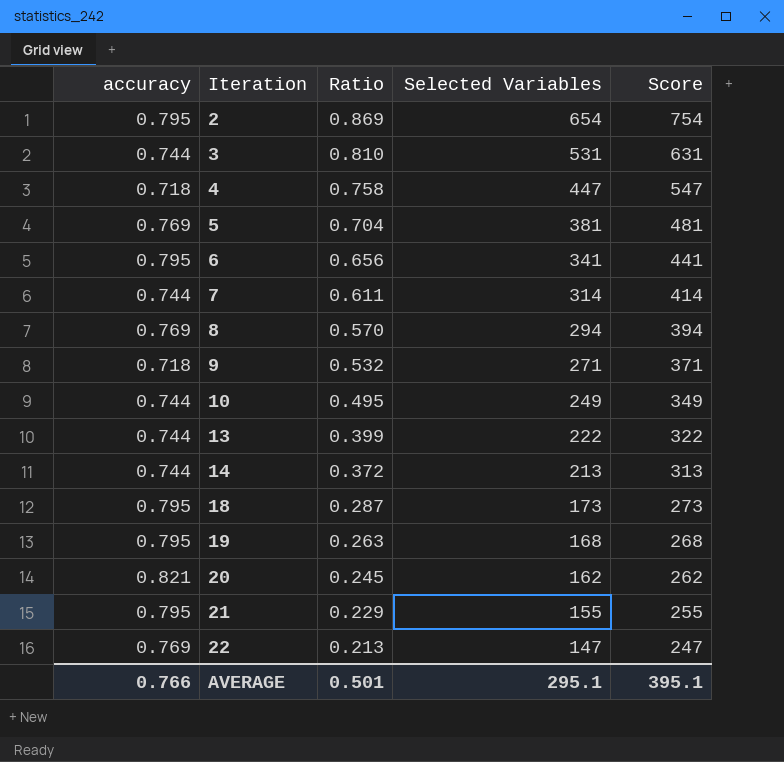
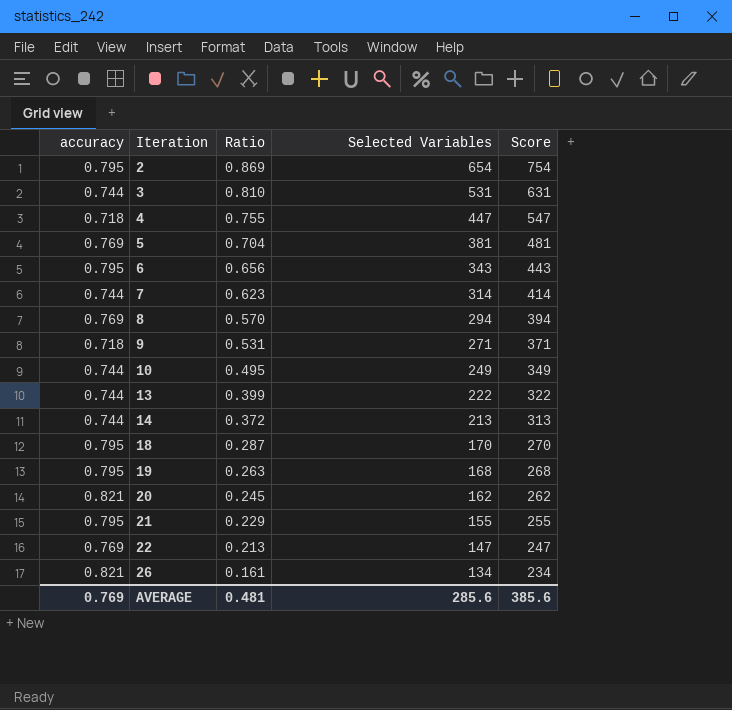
4 | Ratio: 0.758 -> 0.755
6 | Selected Variables: 341 -> 343
6 | Score: 441 -> 443
7 | Ratio: 0.611 -> 0.623
9 | Ratio: 0.532 -> 0.531
18 | Selected Variables: 173 -> 170
18 | Score: 273 -> 270
row 26: none -> 0.821 | 0.161 | 134 | 234
AVERAGE | accuracy: 0.766 -> 0.769
AVERAGE | Ratio: 0.501 -> 0.481
AVERAGE | Selected Variables: 295.1 -> 285.6
AVERAGE | Score: 395.1 -> 385.6

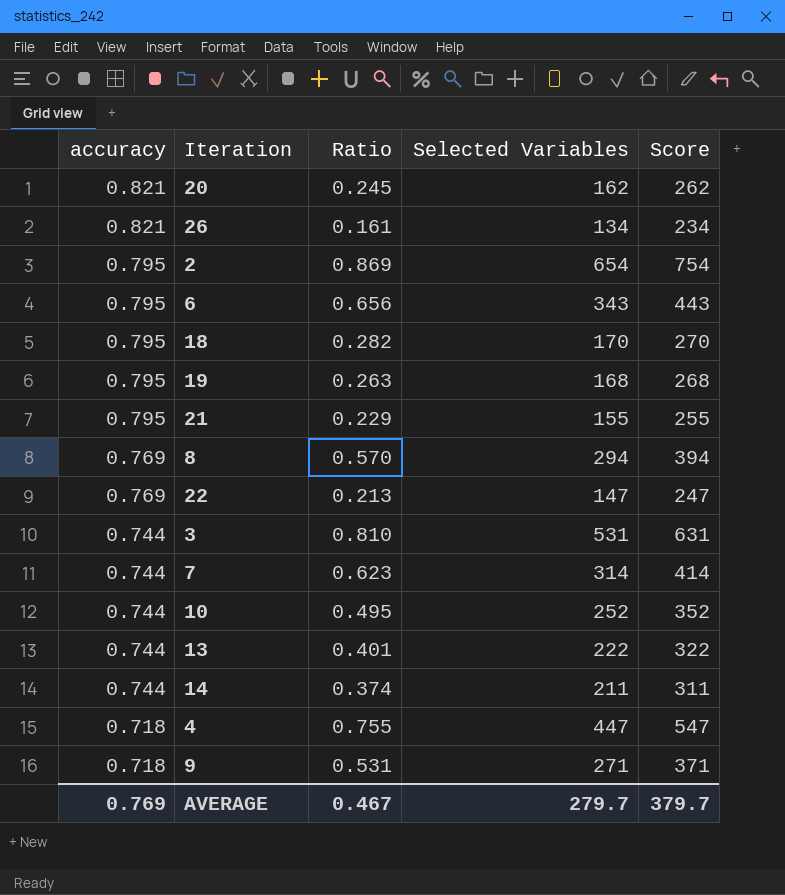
row order: Iteration ascending -> accuracy descending
row 5: 0.769 | 0.704 | 381 | 481 -> none
18 | Ratio: 0.287 -> 0.282
10 | Selected Variables: 249 -> 252
10 | Score: 349 -> 352
13 | Ratio: 0.399 -> 0.401
14 | Ratio: 0.372 -> 0.374
14 | Selected Variables: 213 -> 211
14 | Score: 313 -> 311
AVERAGE | Ratio: 0.481 -> 0.467
AVERAGE | Selected Variables: 285.6 -> 279.7
AVERAGE | Score: 385.6 -> 379.7

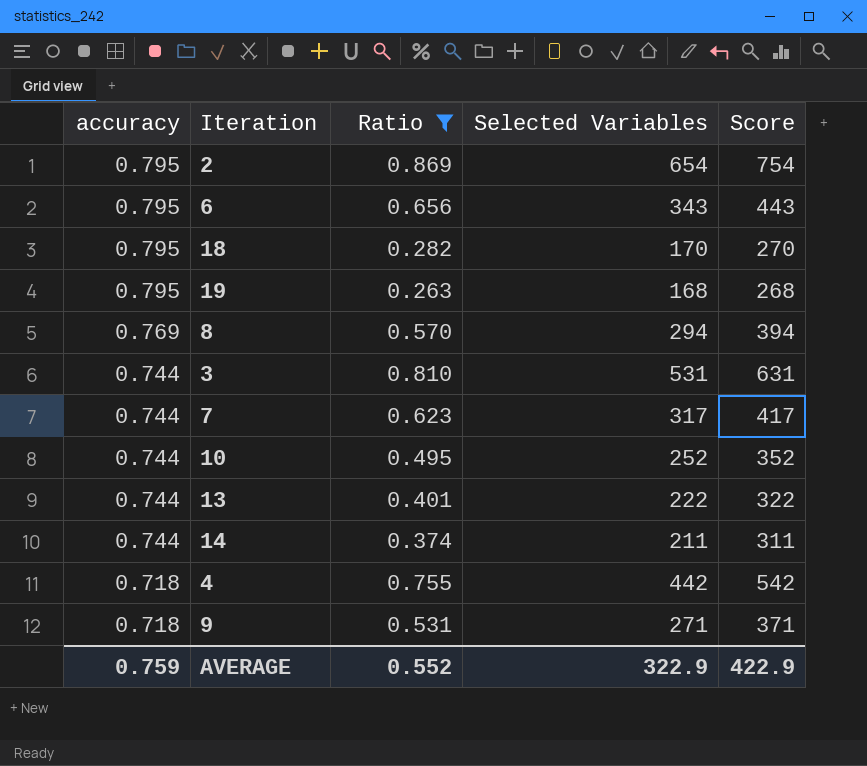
filter: none -> Ratio >= 0.263
7 | Selected Variables: 314 -> 317
7 | Score: 414 -> 417
4 | Selected Variables: 447 -> 442
4 | Score: 547 -> 542
AVERAGE | accuracy: 0.769 -> 0.759
AVERAGE | Ratio: 0.467 -> 0.552
AVERAGE | Selected Variables: 279.7 -> 322.9
AVERAGE | Score: 379.7 -> 422.9

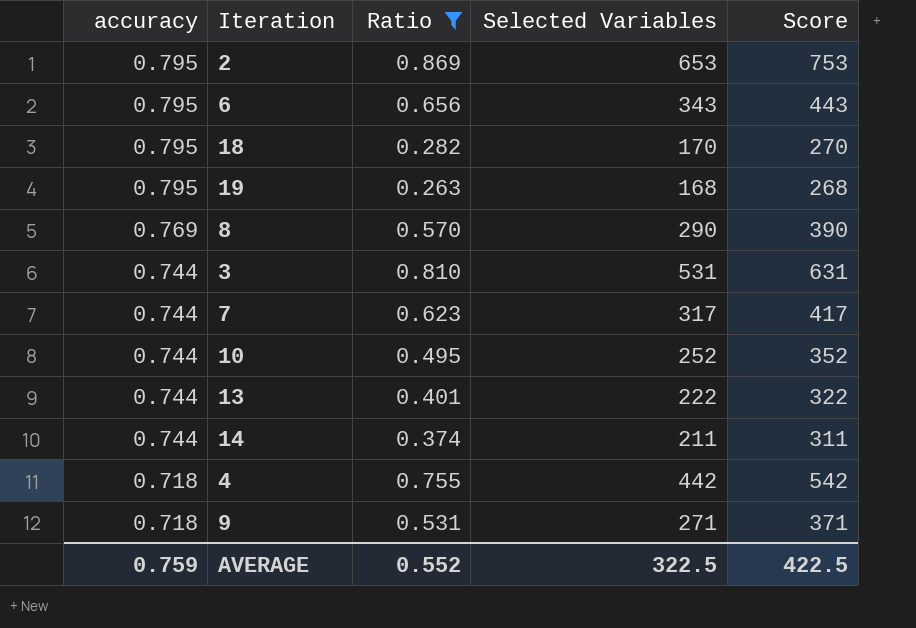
2 | Selected Variables: 654 -> 653
2 | Score: 754 -> 753
8 | Selected Variables: 294 -> 290
8 | Score: 394 -> 390
AVERAGE | Selected Variables: 322.9 -> 322.5
AVERAGE | Score: 422.9 -> 422.5

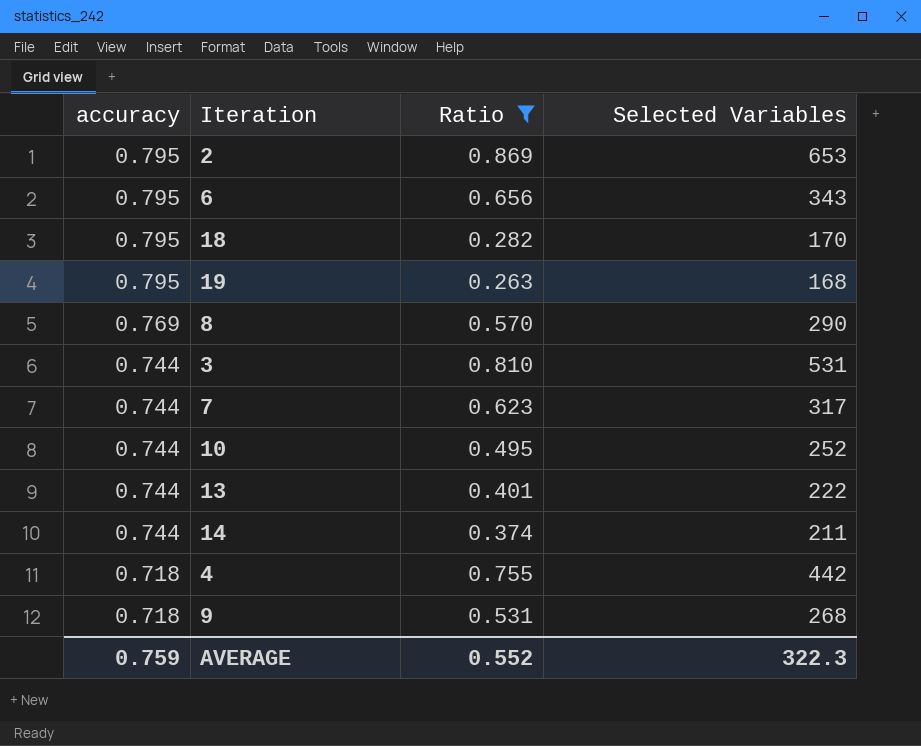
column Score | formula: [Selected Variables] + 100 -> none
9 | Selected Variables: 271 -> 268
AVERAGE | Selected Variables: 322.5 -> 322.3

